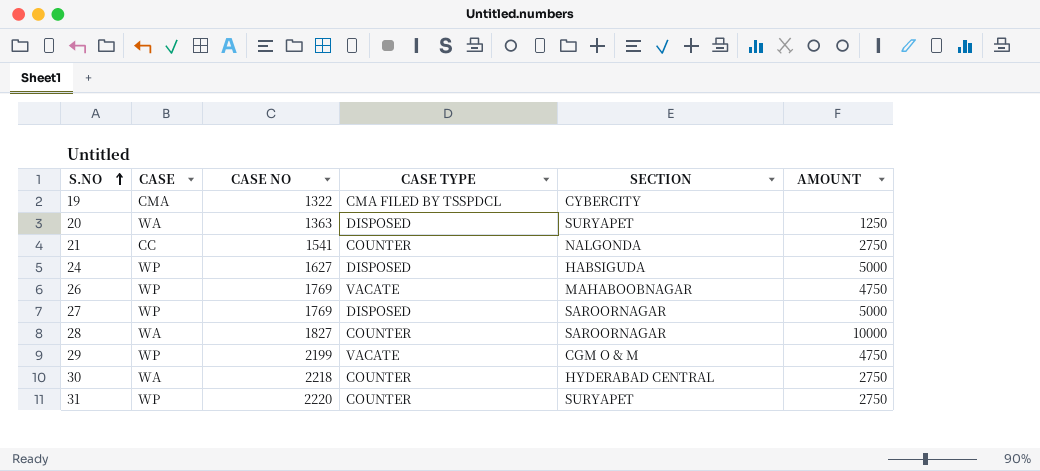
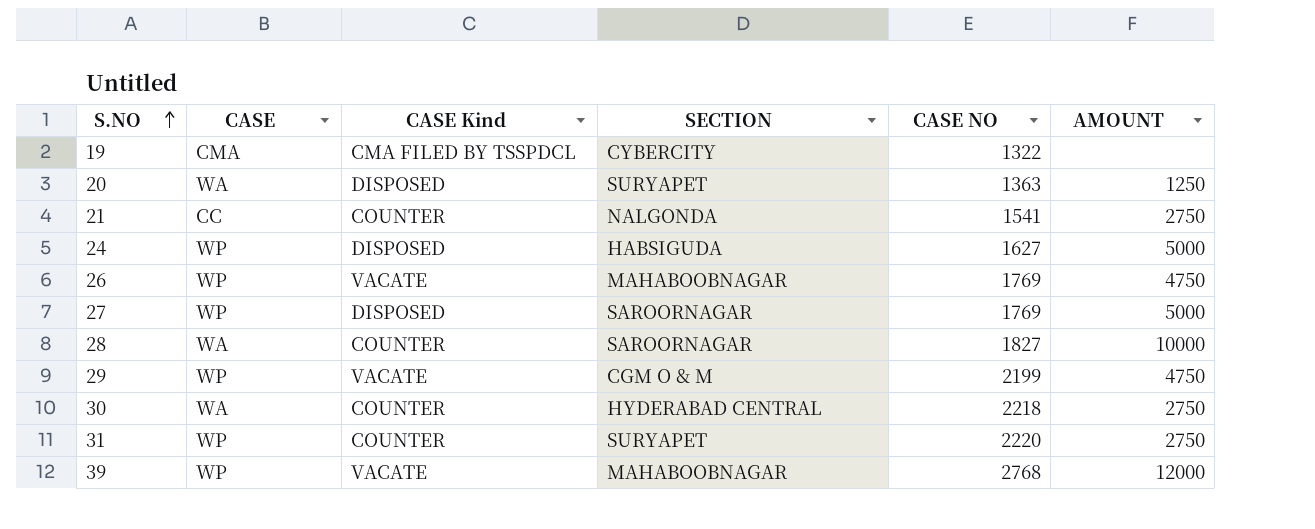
column name: CASE TYPE -> CASE Kind
column CASE NO | position: 3 -> 5
row 39: none -> WP | VACATE | MAHABOOBNAGAR | 2768 | 12000

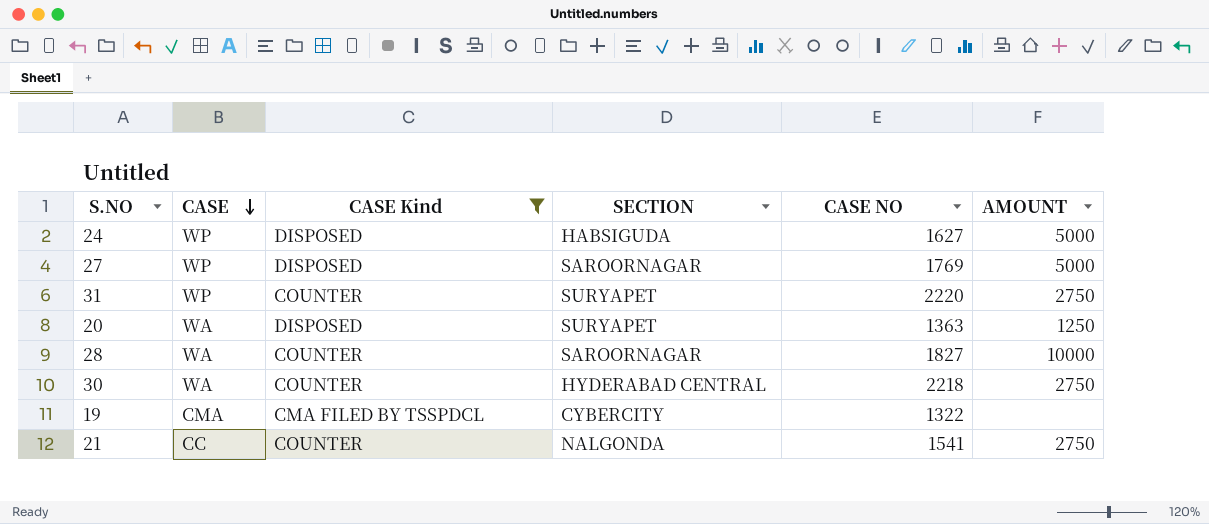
filter: none -> CASE Kind != VACATE
row order: S.NO ascending -> CASE descending

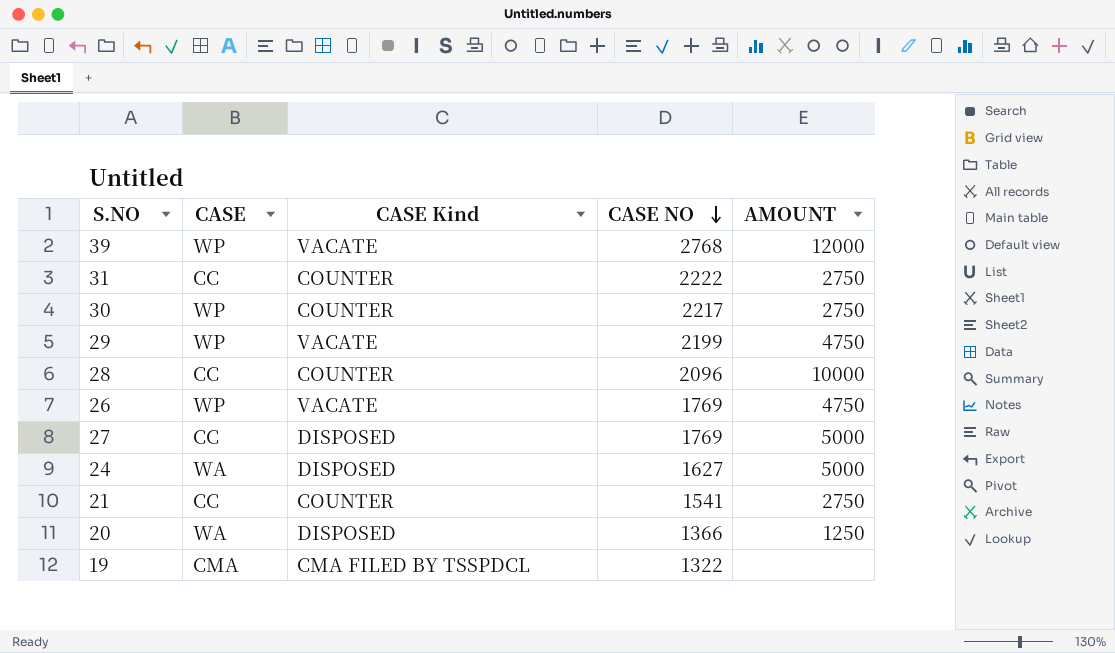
filter: CASE Kind != VACATE -> none
row order: CASE descending -> CASE NO descending
column SECTION | position: 4 -> none
31 | CASE: WP -> CC
31 | CASE NO: 2220 -> 2222
30 | CASE: WA -> WP
30 | CASE NO: 2218 -> 2217
28 | CASE: WA -> CC
28 | CASE NO: 1827 -> 2096
27 | CASE: WP -> CC
24 | CASE: WP -> WA
20 | CASE NO: 1363 -> 1366

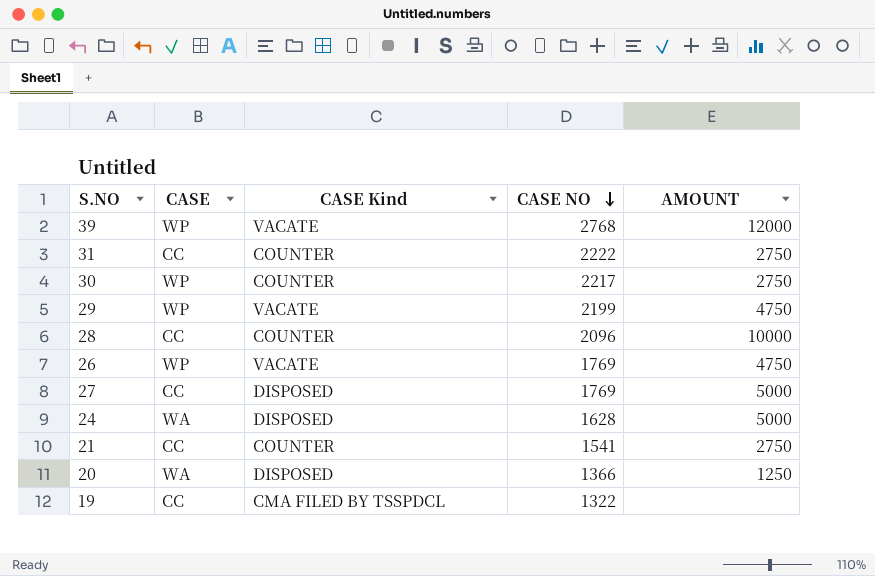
24 | CASE NO: 1627 -> 1628
19 | CASE: CMA -> CC

